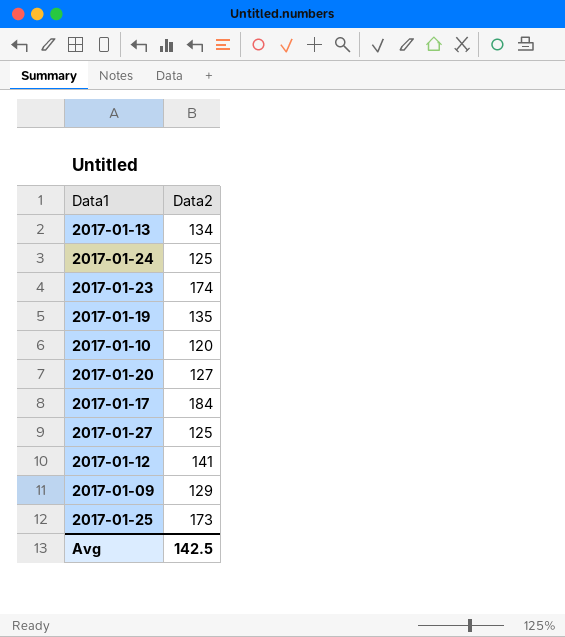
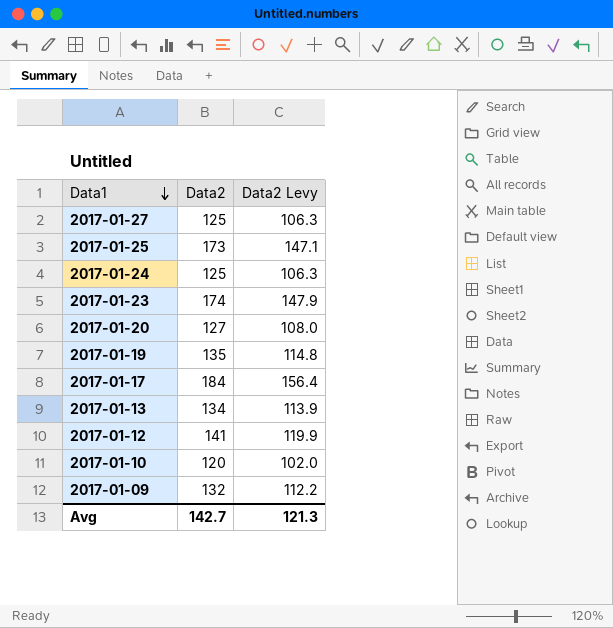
row order: none -> Data1 descending
column Data2 Levy | formula: none -> [Data2] * 0.85
2017-01-09 | Data2: 129 -> 132
Avg | Data2: 142.5 -> 142.7

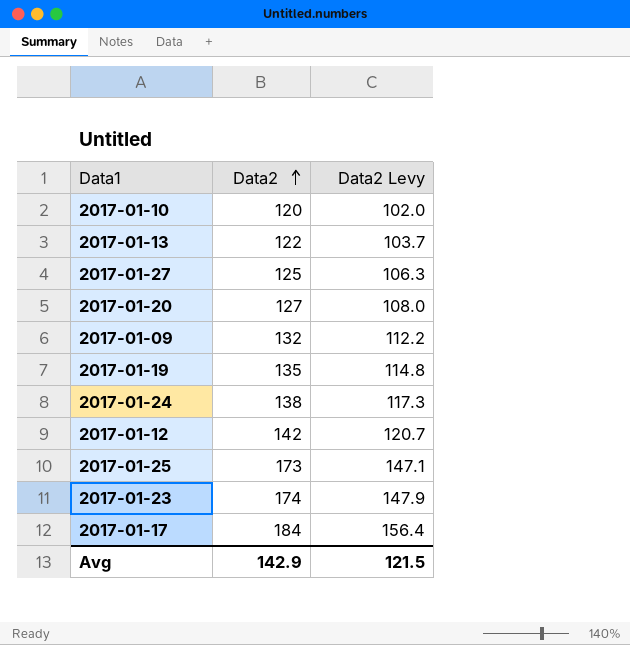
row order: Data1 descending -> Data2 ascending
2017-01-13 | Data2: 134 -> 122
2017-01-13 | Data2 Levy: 113.9 -> 103.7
2017-01-24 | Data2: 125 -> 138
2017-01-24 | Data2 Levy: 106.3 -> 117.3
2017-01-12 | Data2: 141 -> 142
2017-01-12 | Data2 Levy: 119.9 -> 120.7
Avg | Data2: 142.7 -> 142.9
Avg | Data2 Levy: 121.3 -> 121.5

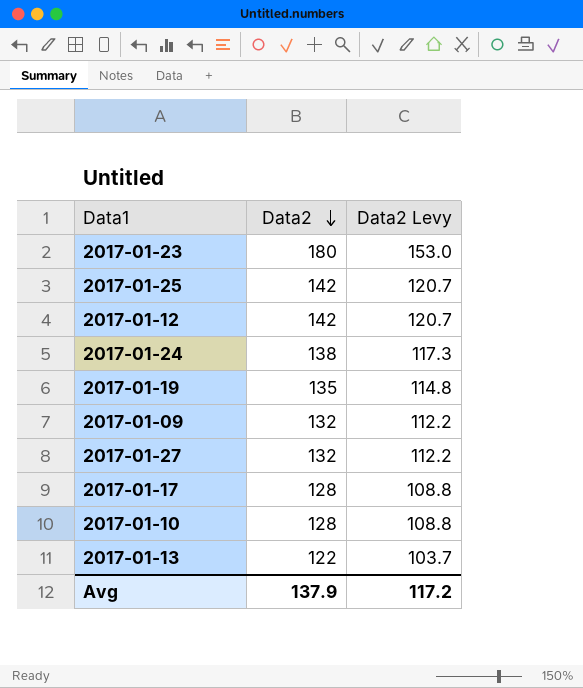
row order: Data2 ascending -> Data2 descending
row 2017-01-20: 127 | 108.0 -> none
2017-01-23 | Data2: 174 -> 180
2017-01-23 | Data2 Levy: 147.9 -> 153.0
2017-01-25 | Data2: 173 -> 142
2017-01-25 | Data2 Levy: 147.1 -> 120.7
2017-01-27 | Data2: 125 -> 132
2017-01-27 | Data2 Levy: 106.3 -> 112.2
2017-01-17 | Data2: 184 -> 128
2017-01-17 | Data2 Levy: 156.4 -> 108.8
2017-01-10 | Data2: 120 -> 128
2017-01-10 | Data2 Levy: 102.0 -> 108.8
Avg | Data2: 142.9 -> 137.9
Avg | Data2 Levy: 121.5 -> 117.2

